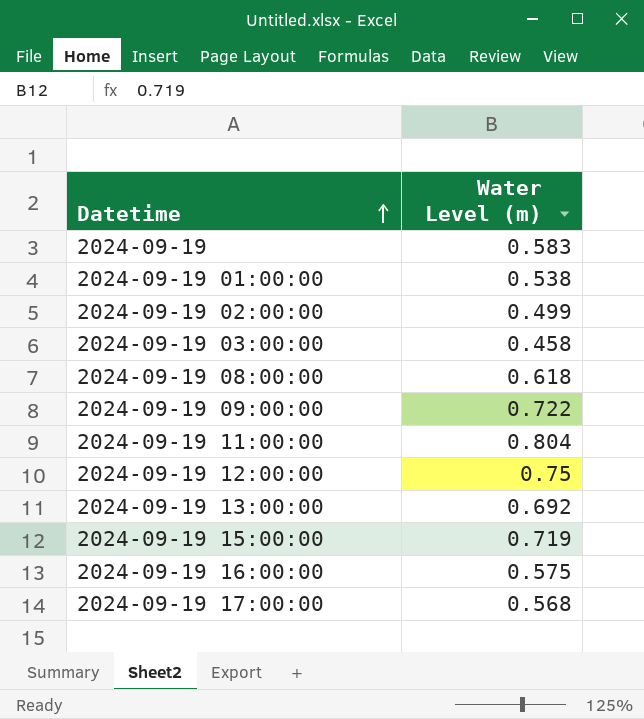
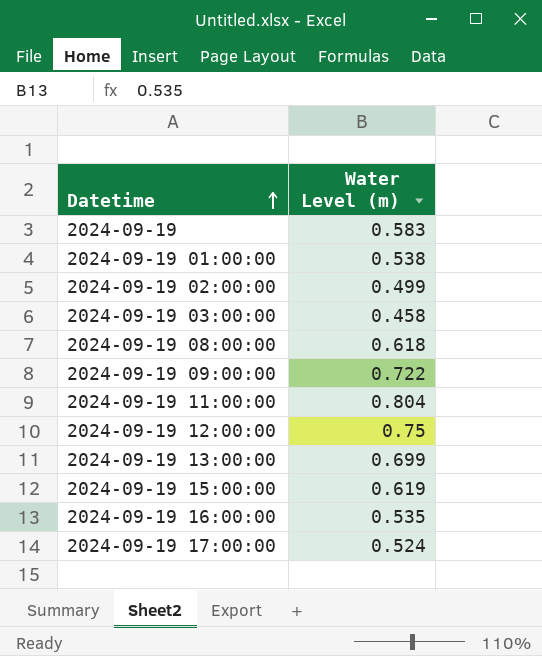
2024-09-19 13:00:00 | Water Level (m): 0.692 -> 0.699
2024-09-19 15:00:00 | Water Level (m): 0.719 -> 0.619
2024-09-19 16:00:00 | Water Level (m): 0.575 -> 0.535
2024-09-19 17:00:00 | Water Level (m): 0.568 -> 0.524

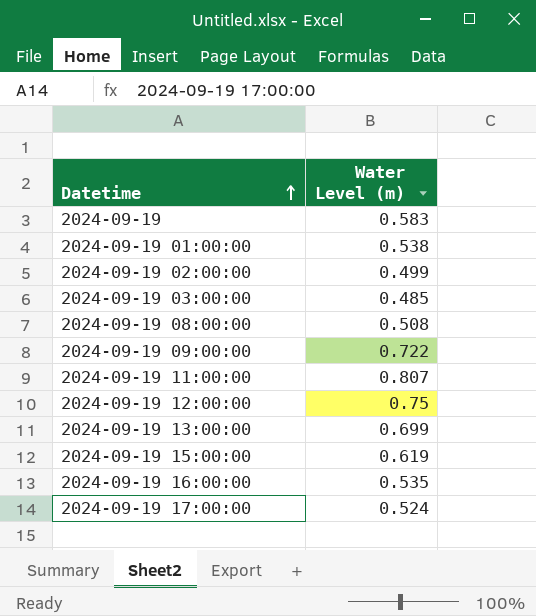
2024-09-19 03:00:00 | Water Level (m): 0.458 -> 0.485
2024-09-19 08:00:00 | Water Level (m): 0.618 -> 0.508
2024-09-19 11:00:00 | Water Level (m): 0.804 -> 0.807

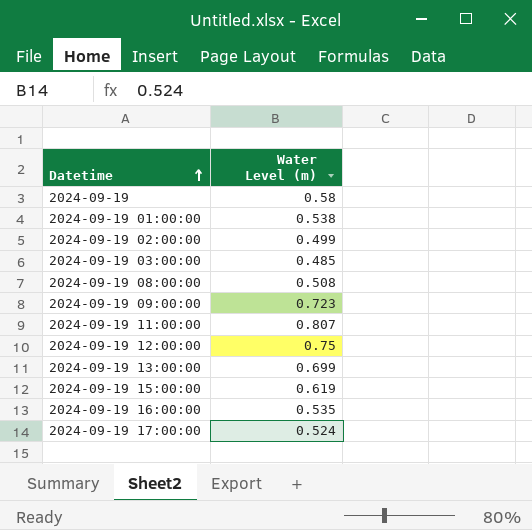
2024-09-19 | Water Level (m): 0.583 -> 0.58
2024-09-19 09:00:00 | Water Level (m): 0.722 -> 0.723

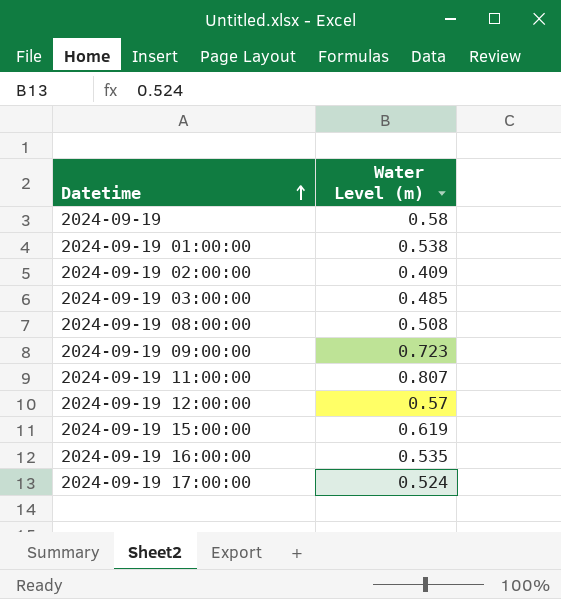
row 2024-09-19 13:00:00: 0.699 -> none
2024-09-19 02:00:00 | Water Level (m): 0.499 -> 0.409
2024-09-19 12:00:00 | Water Level (m): 0.75 -> 0.57

